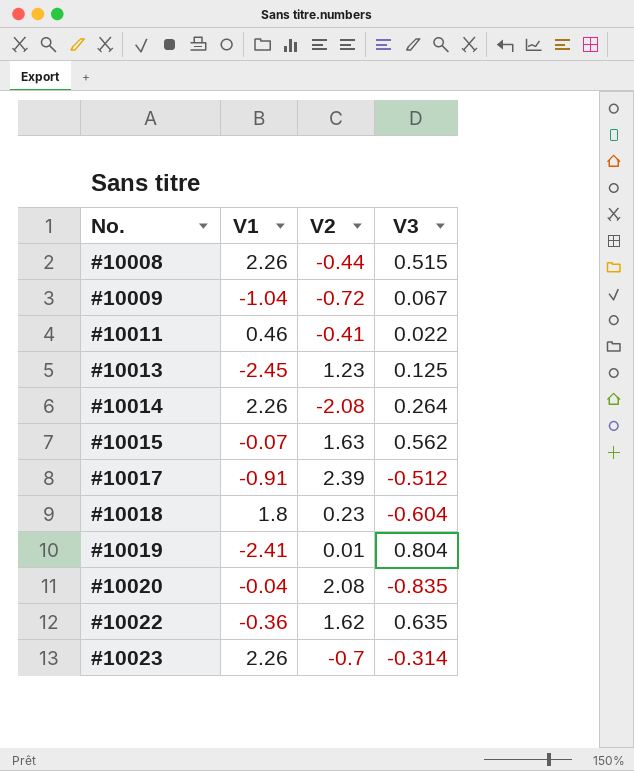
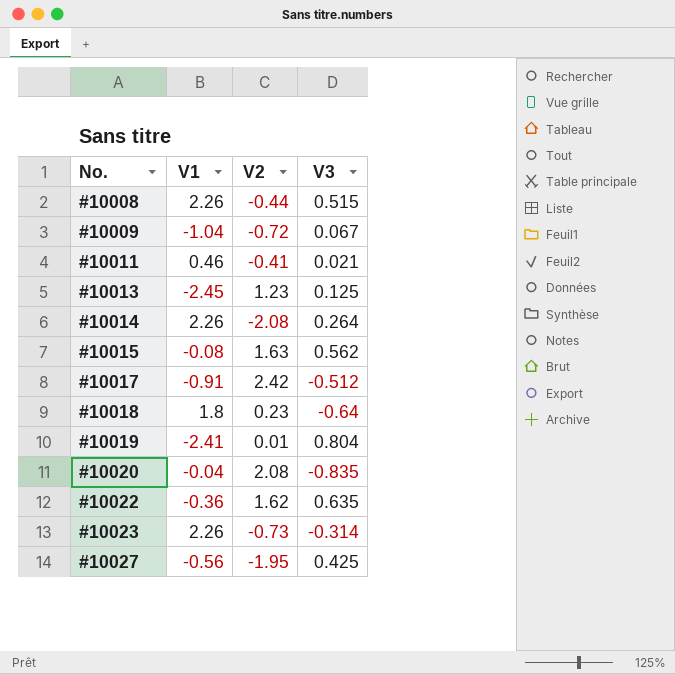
#10011 | V3: 0.022 -> 0.021
#10015 | V1: -0.07 -> -0.08
#10017 | V2: 2.39 -> 2.42
#10018 | V3: -0.604 -> -0.64
#10023 | V2: -0.7 -> -0.73
row #10027: none -> -0.56 | -1.95 | 0.425

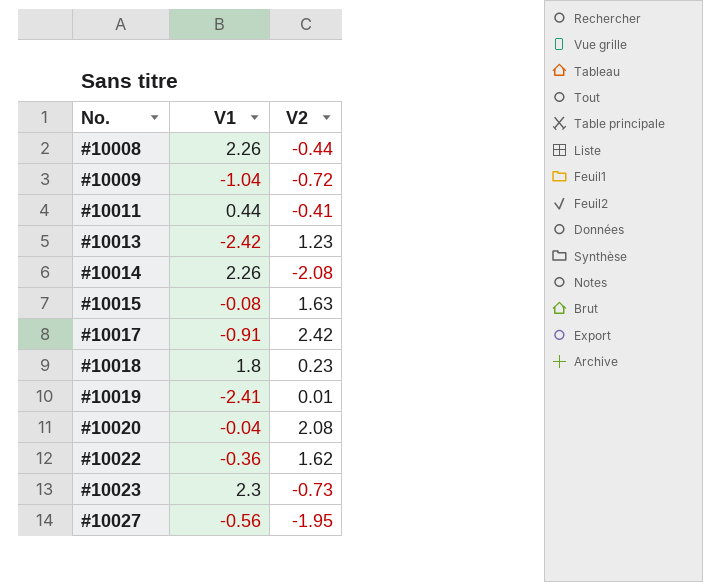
column V3 | position: 4 -> none
#10011 | V1: 0.46 -> 0.44
#10013 | V1: -2.45 -> -2.42
#10023 | V1: 2.26 -> 2.3

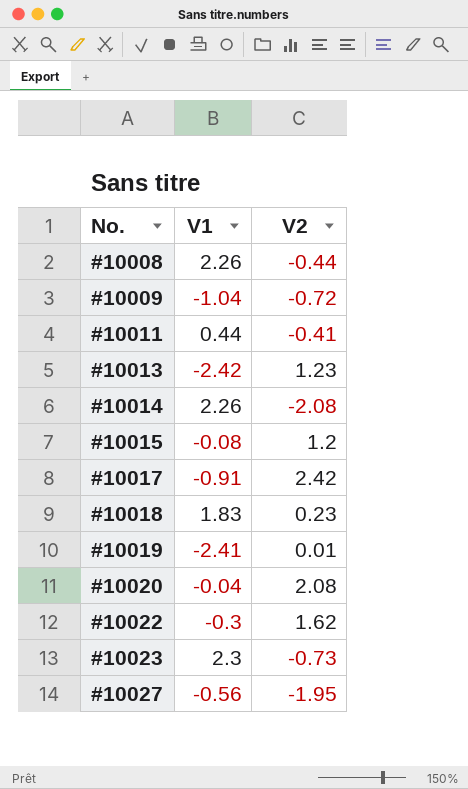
#10015 | V2: 1.63 -> 1.2
#10018 | V1: 1.8 -> 1.83
#10022 | V1: -0.36 -> -0.3

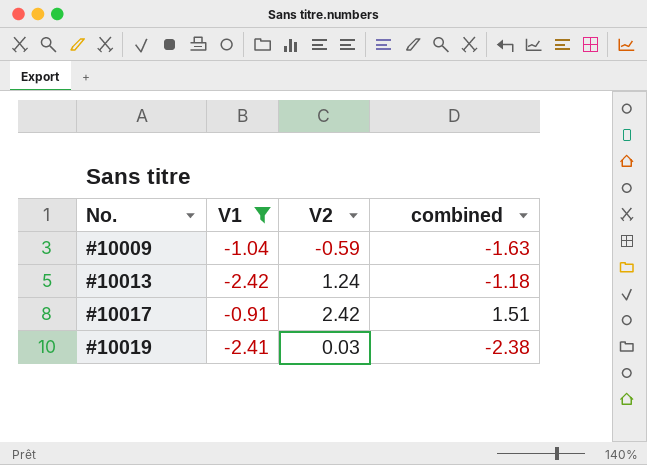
filter: none -> V1 <= -0.91
column combined | formula: none -> [V1] + [V2]
#10009 | V2: -0.72 -> -0.59
#10013 | V2: 1.23 -> 1.24
#10019 | V2: 0.01 -> 0.03

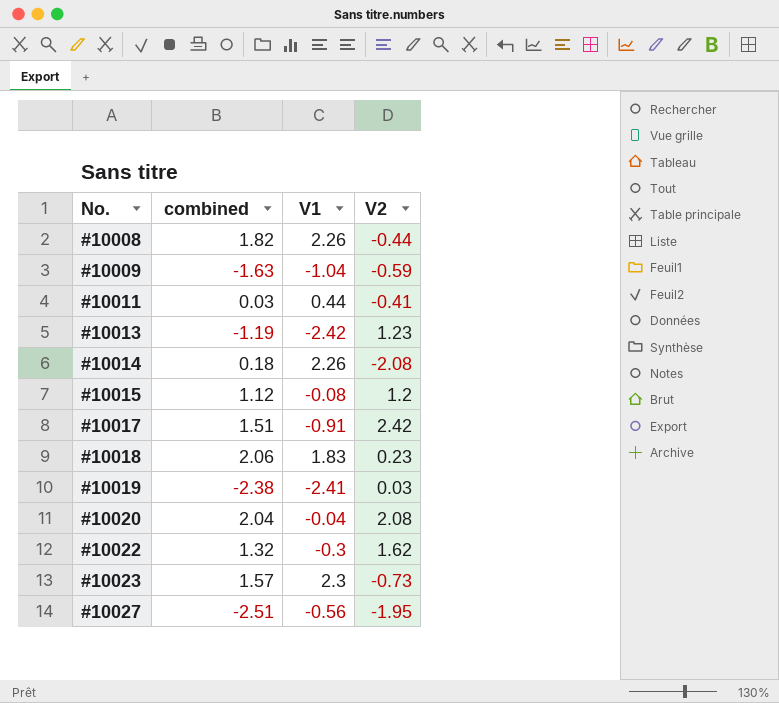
filter: V1 <= -0.91 -> none
column combined | position: 4 -> 2
#10013 | combined: -1.18 -> -1.19
#10013 | V2: 1.24 -> 1.23

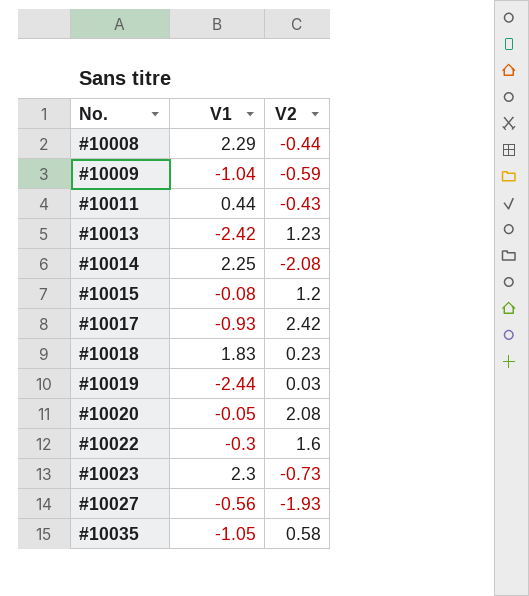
column combined | formula: [V1] + [V2] -> none
#10008 | V1: 2.26 -> 2.29
#10011 | V2: -0.41 -> -0.43
#10014 | V1: 2.26 -> 2.25
#10017 | V1: -0.91 -> -0.93
#10019 | V1: -2.41 -> -2.44
#10020 | V1: -0.04 -> -0.05
#10022 | V2: 1.62 -> 1.6
#10027 | V2: -1.95 -> -1.93
row #10035: none -> -1.05 | 0.58

